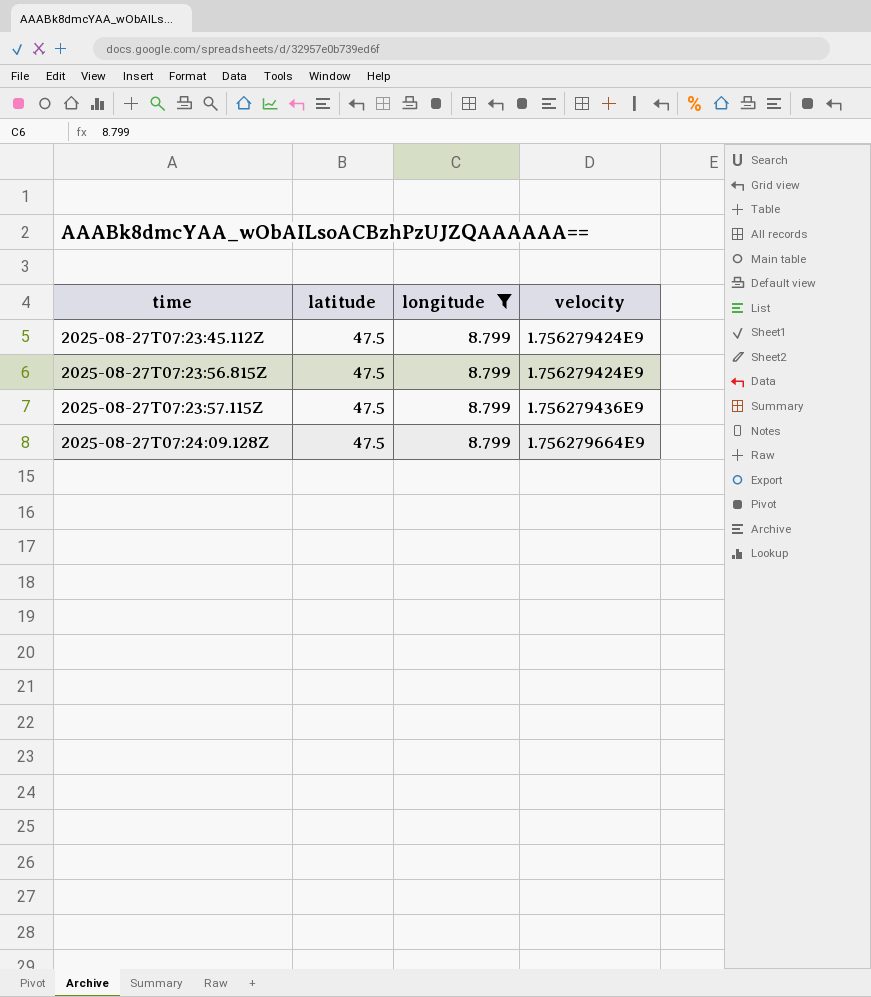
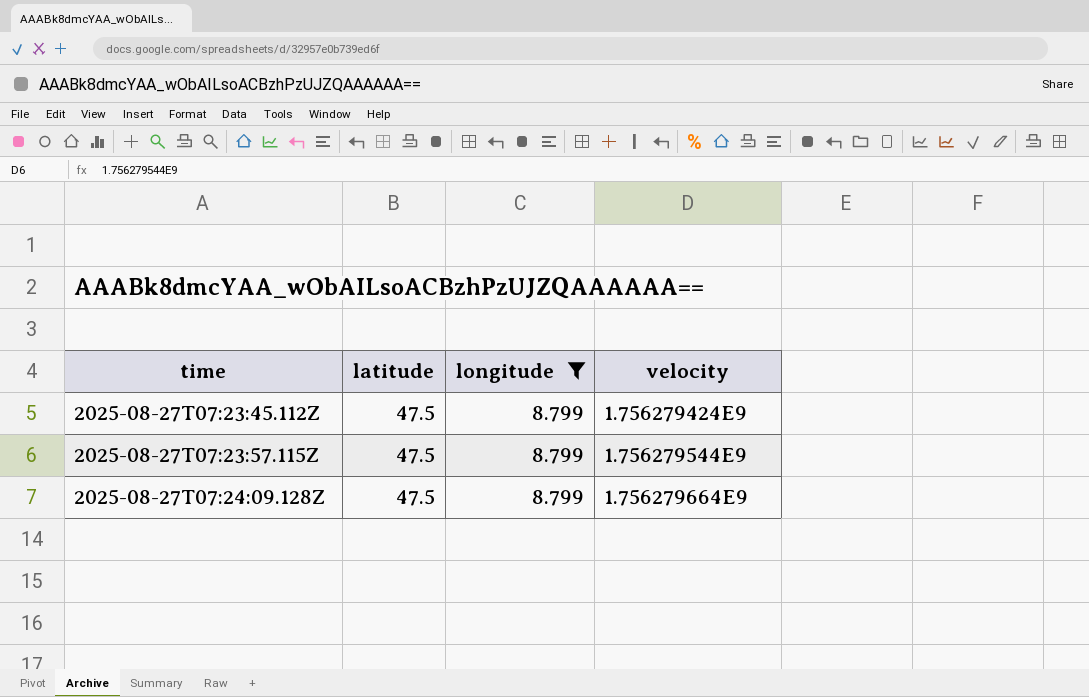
row 2025-08-27T07:23:56.815Z: 47.5 | 8.799 | 1.756279424E9 -> none
2025-08-27T07:23:57.115Z | velocity: 1.756279436E9 -> 1.756279544E9

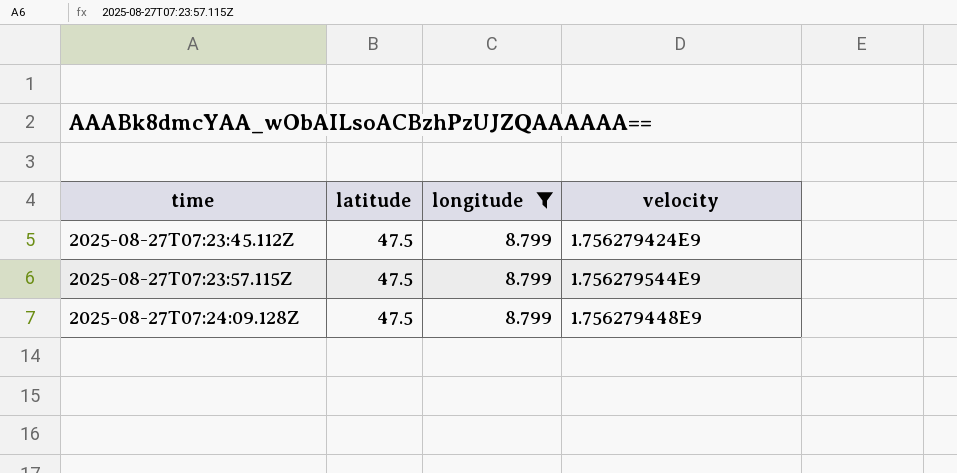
2025-08-27T07:24:09.128Z | velocity: 1.756279664E9 -> 1.756279448E9

